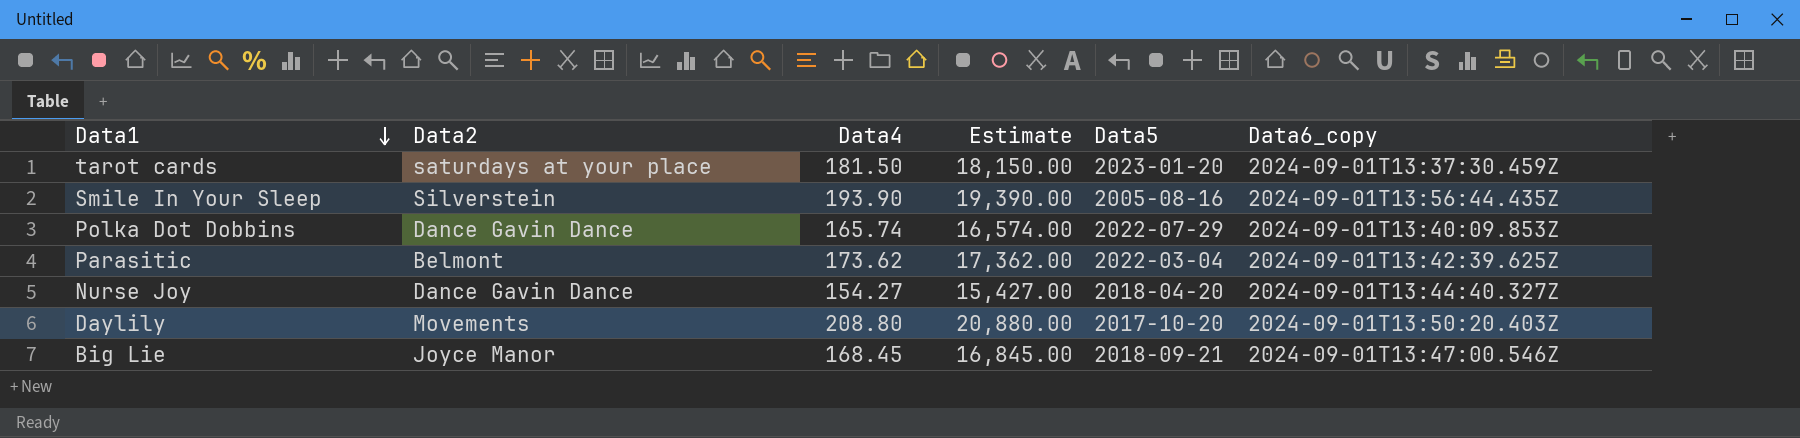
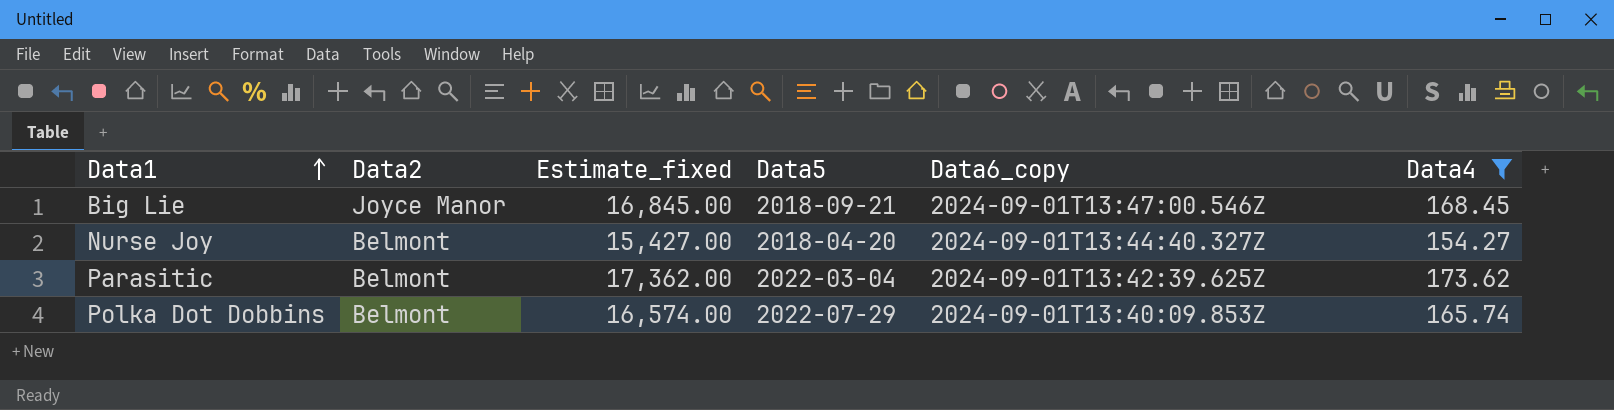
filter: none -> Data4 <= 173.62
row order: Data1 descending -> Data1 ascending
column name: Estimate -> Estimate_fixed
column Data4 | position: 3 -> 6
Nurse Joy | Data2: Dance Gavin Dance -> Belmont
Polka Dot Dobbins | Data2: Dance Gavin Dance -> Belmont

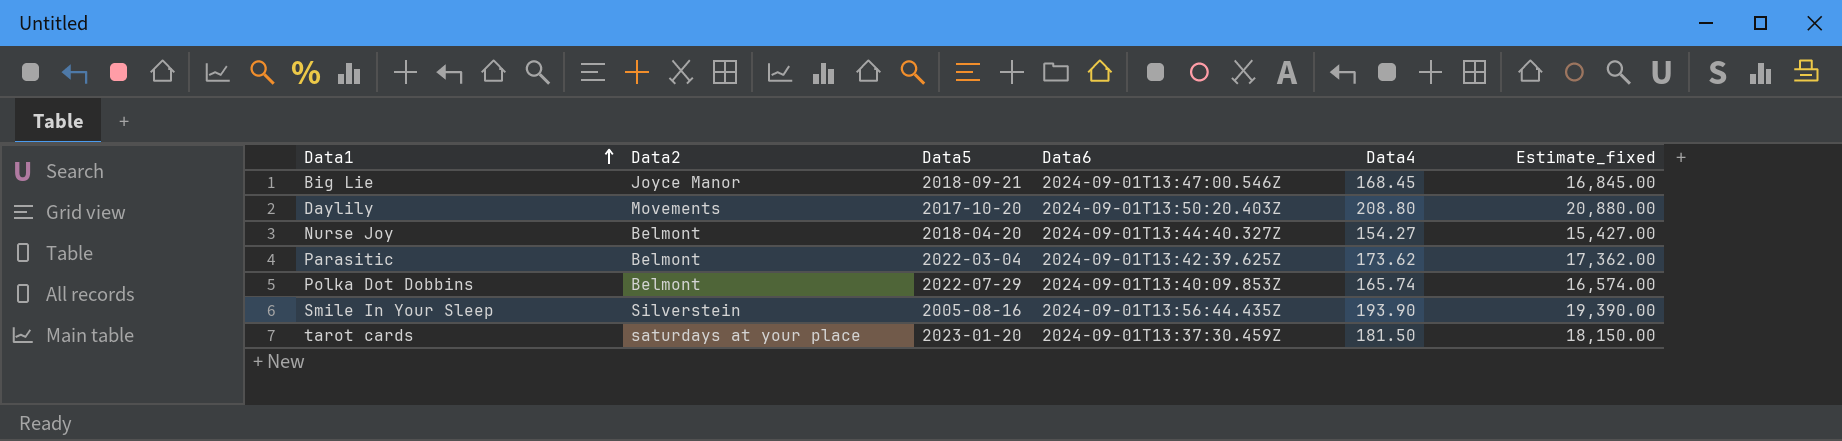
filter: Data4 <= 173.62 -> none
column name: Data6_copy -> Data6
column Estimate_fixed | position: 3 -> 6

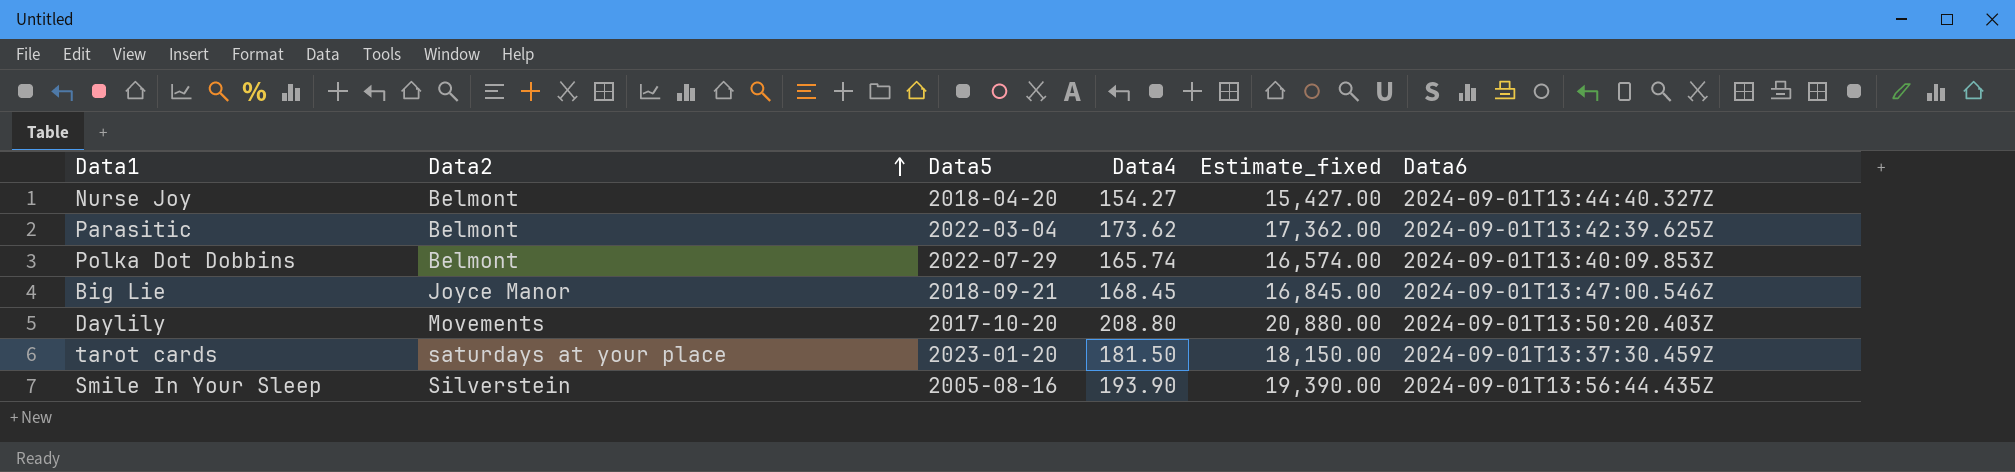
row order: Data1 ascending -> Data2 ascending
column Data6 | position: 4 -> 6

